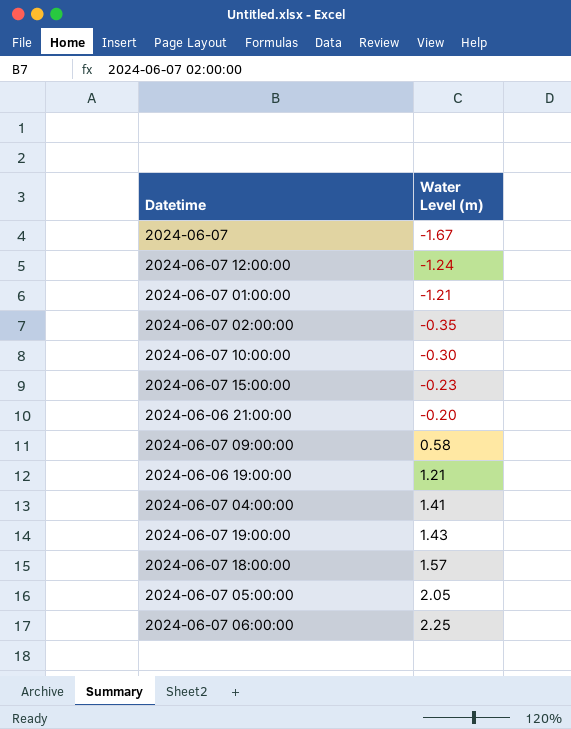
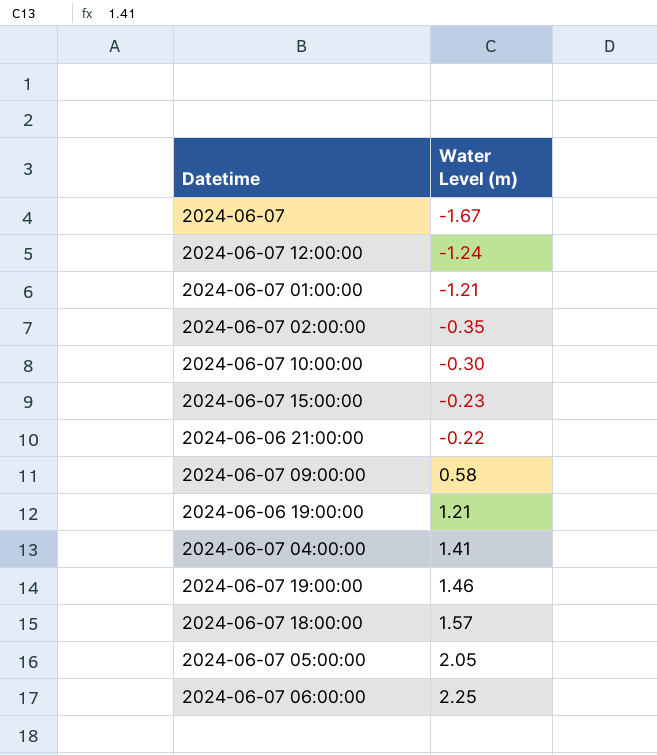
2024-06-06 21:00:00 | Water Level (m): -0.20 -> -0.22
2024-06-07 19:00:00 | Water Level (m): 1.43 -> 1.46

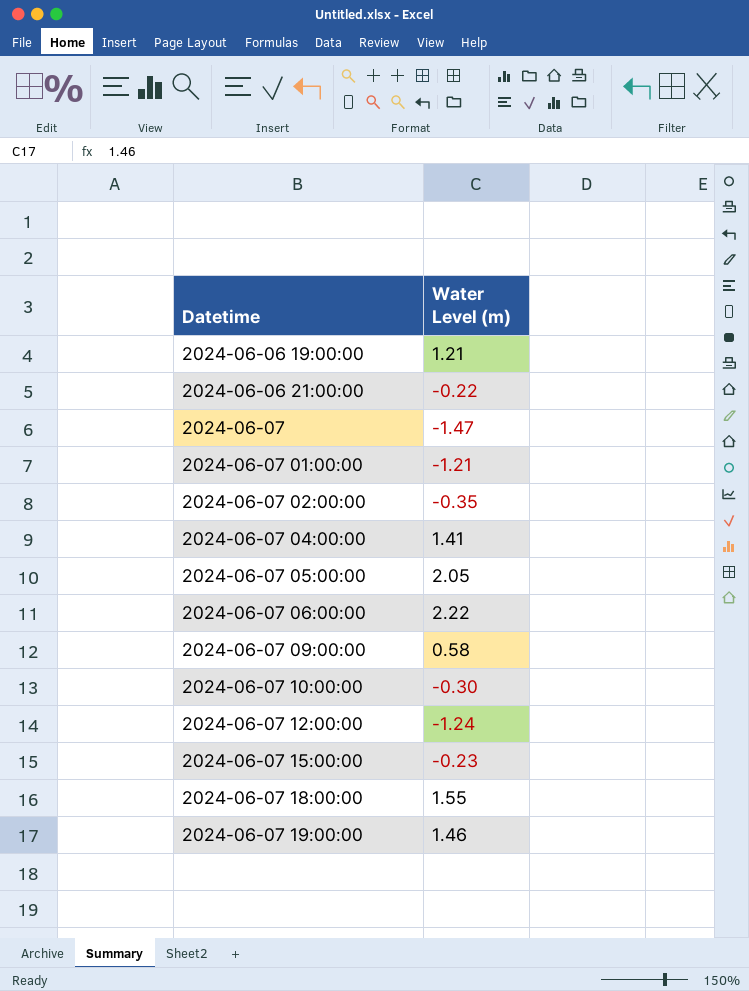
row order: Water Level (m) ascending -> Datetime ascending
2024-06-07 | Water Level (m): -1.67 -> -1.47
2024-06-07 06:00:00 | Water Level (m): 2.25 -> 2.22
2024-06-07 18:00:00 | Water Level (m): 1.57 -> 1.55

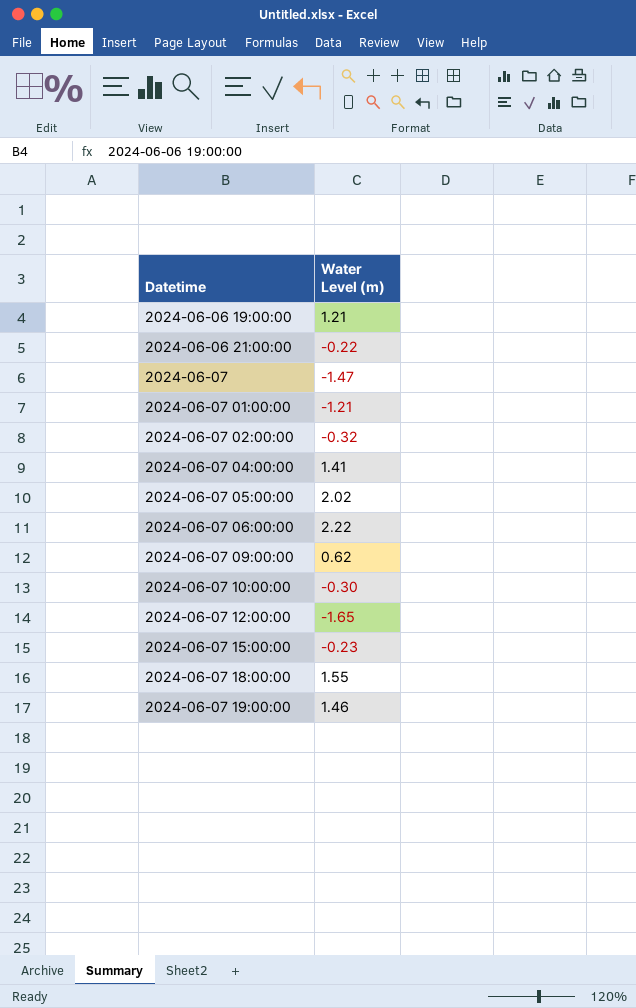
2024-06-07 02:00:00 | Water Level (m): -0.35 -> -0.32
2024-06-07 05:00:00 | Water Level (m): 2.05 -> 2.02
2024-06-07 09:00:00 | Water Level (m): 0.58 -> 0.62
2024-06-07 12:00:00 | Water Level (m): -1.24 -> -1.65

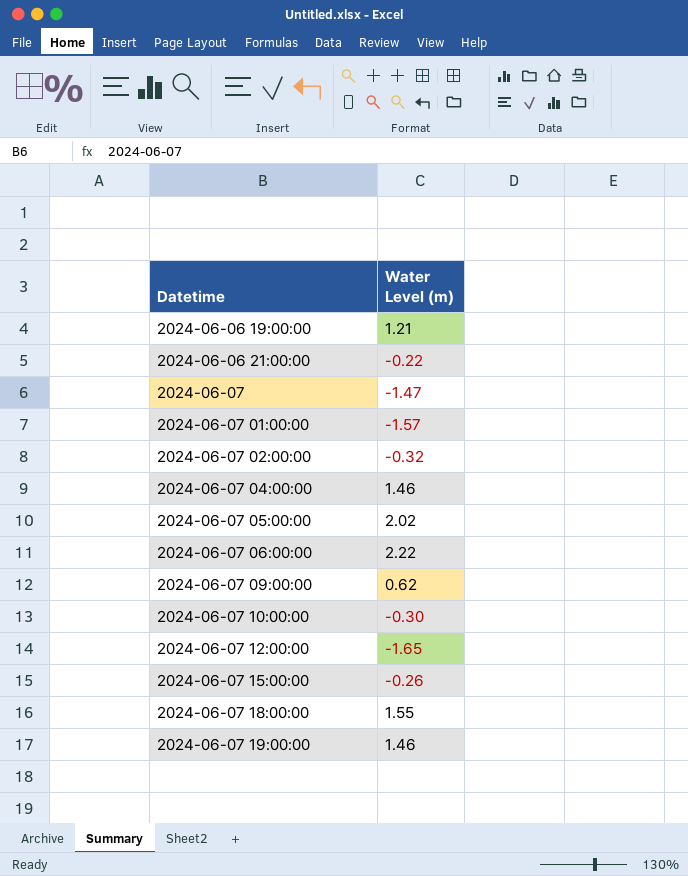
2024-06-07 01:00:00 | Water Level (m): -1.21 -> -1.57
2024-06-07 04:00:00 | Water Level (m): 1.41 -> 1.46
2024-06-07 15:00:00 | Water Level (m): -0.23 -> -0.26

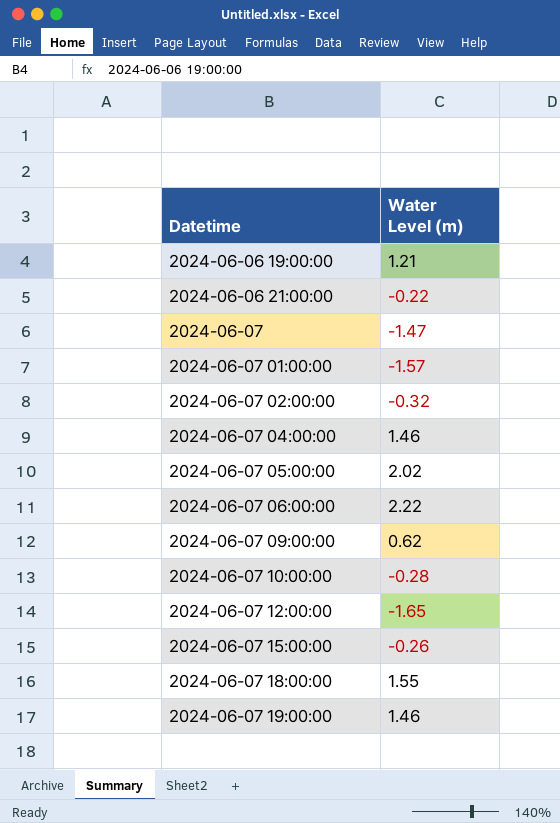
2024-06-07 10:00:00 | Water Level (m): -0.30 -> -0.28

